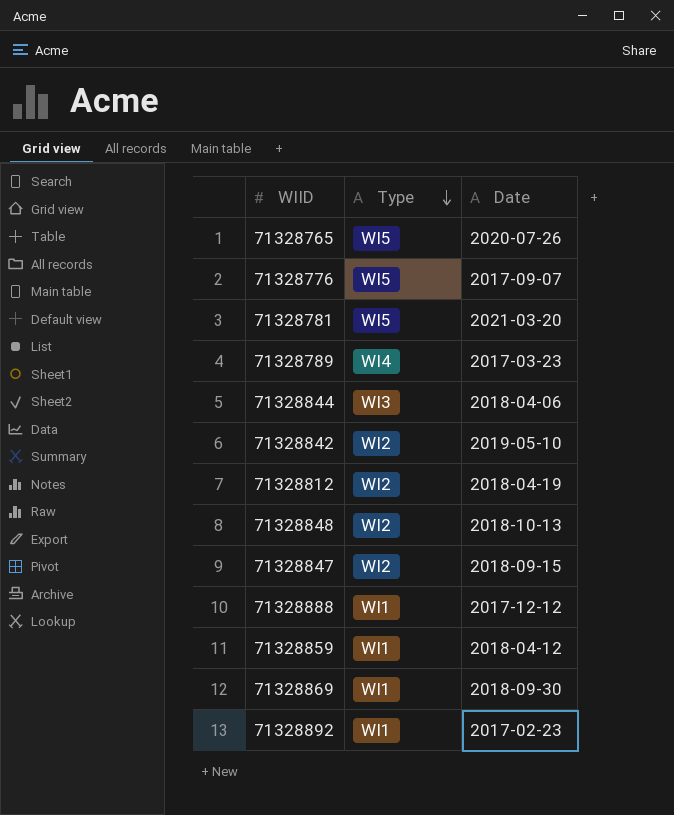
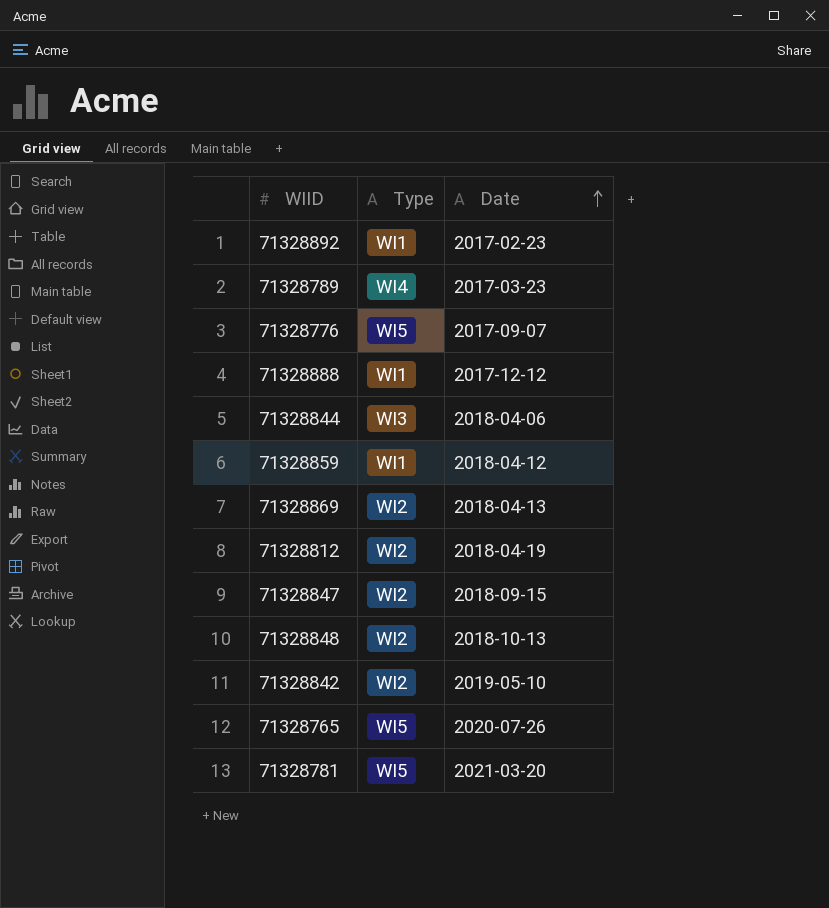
row order: Type descending -> Date ascending
71328869 | Type: WI1 -> WI2
71328869 | Date: 2018-09-30 -> 2018-04-13

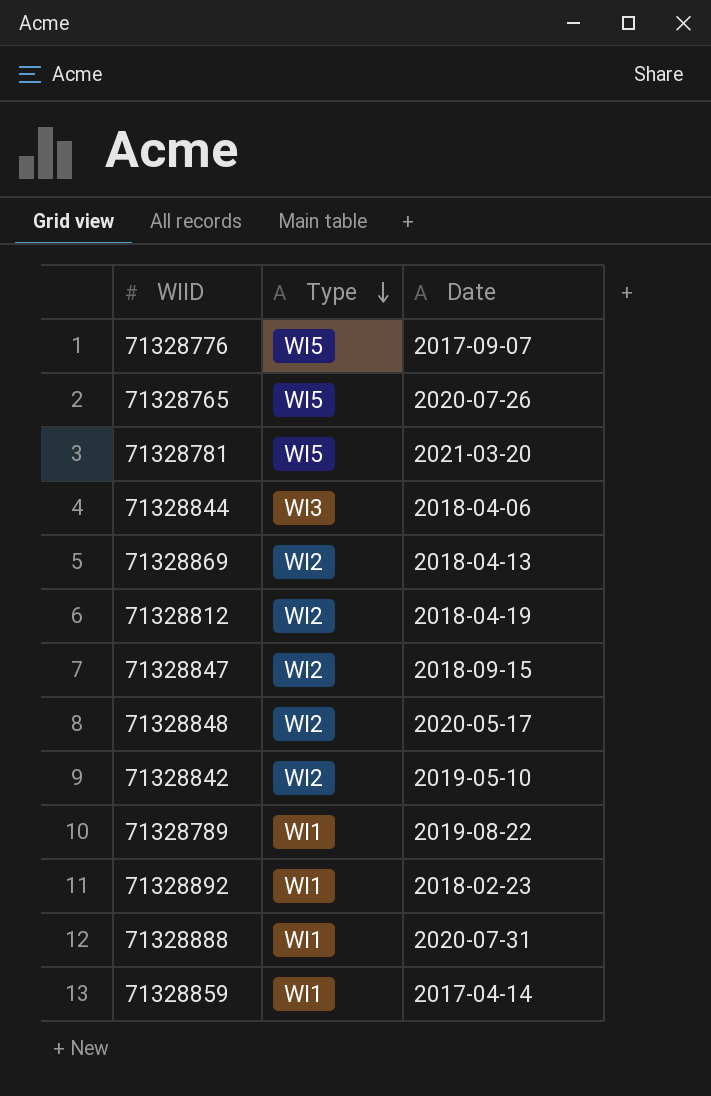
row order: Date ascending -> Type descending
71328848 | Date: 2018-10-13 -> 2020-05-17
71328789 | Type: WI4 -> WI1
71328789 | Date: 2017-03-23 -> 2019-08-22
71328892 | Date: 2017-02-23 -> 2018-02-23
71328888 | Date: 2017-12-12 -> 2020-07-31
71328859 | Date: 2018-04-12 -> 2017-04-14

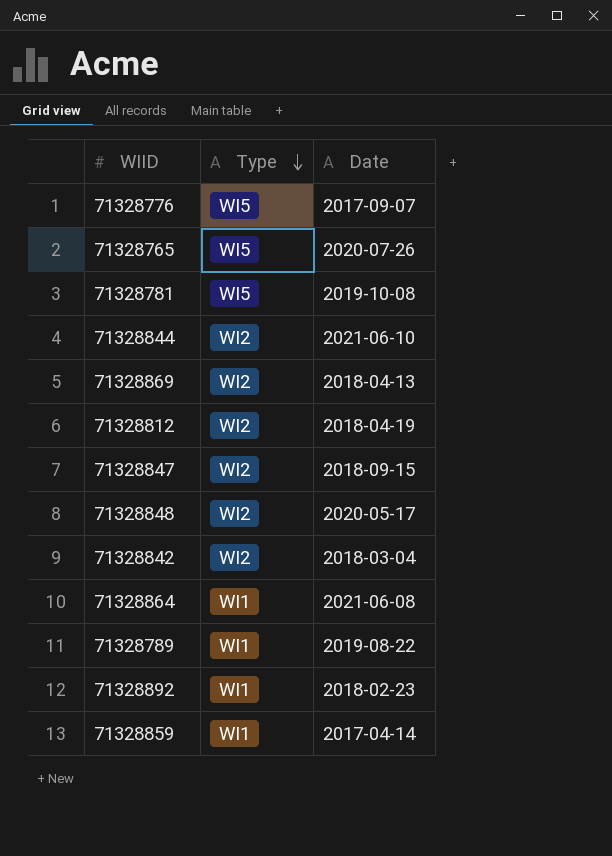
row 71328888: WI1 | 2020-07-31 -> none
71328781 | Date: 2021-03-20 -> 2019-10-08
71328844 | Type: WI3 -> WI2
71328844 | Date: 2018-04-06 -> 2021-06-10
71328842 | Date: 2019-05-10 -> 2018-03-04
row 71328864: none -> WI1 | 2021-06-08

